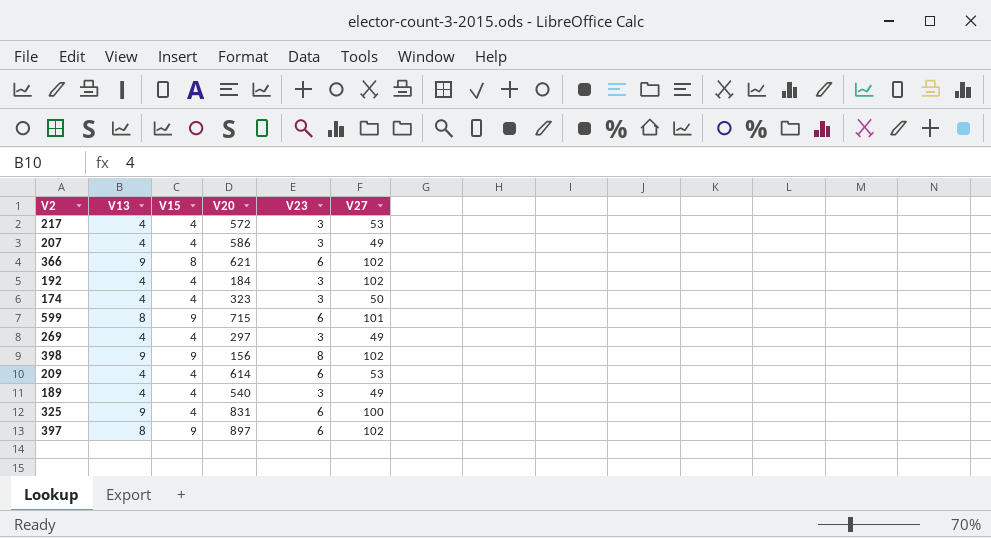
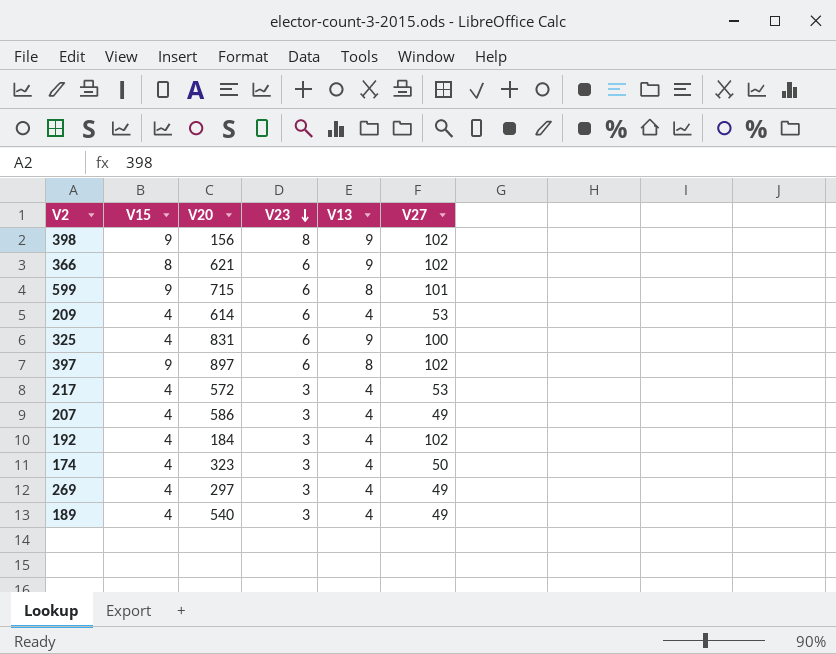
row order: none -> V23 descending
column V13 | position: 2 -> 5

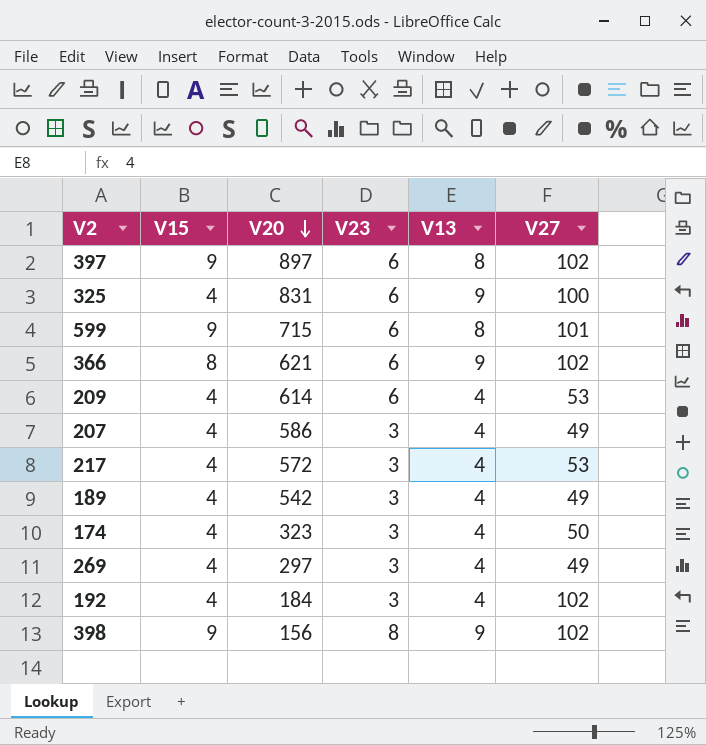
row order: V23 descending -> V20 descending
189 | V20: 540 -> 542

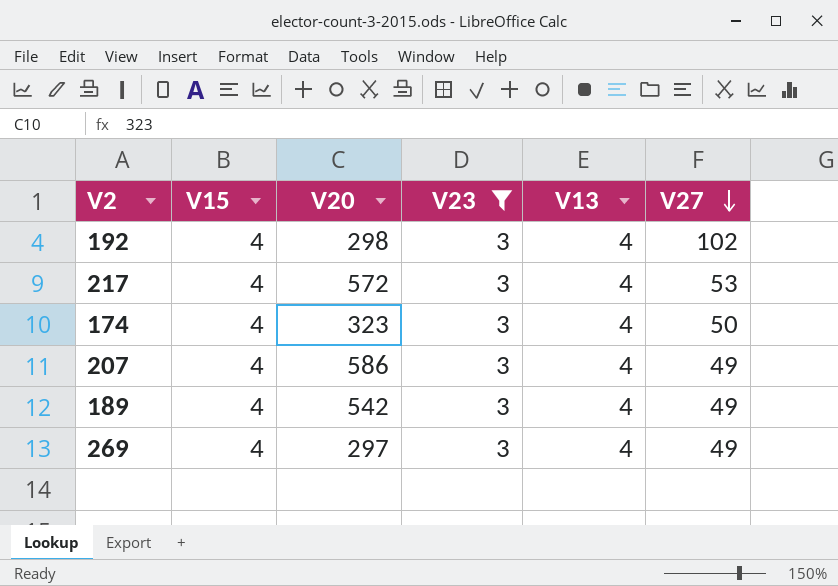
filter: none -> V23 = 3
row order: V20 descending -> V27 descending
192 | V20: 184 -> 298

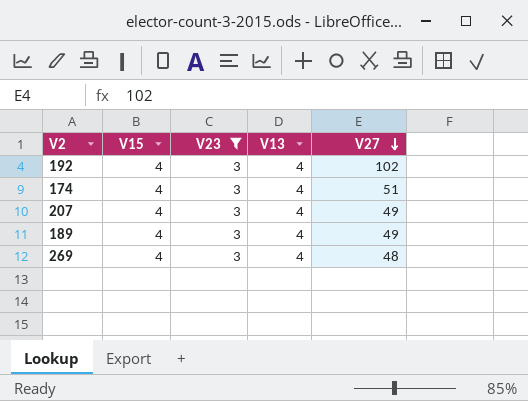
column V20 | position: 3 -> none
row 217: 4 | 572 | 3 | 4 | 53 -> none
174 | V27: 50 -> 51
269 | V27: 49 -> 48

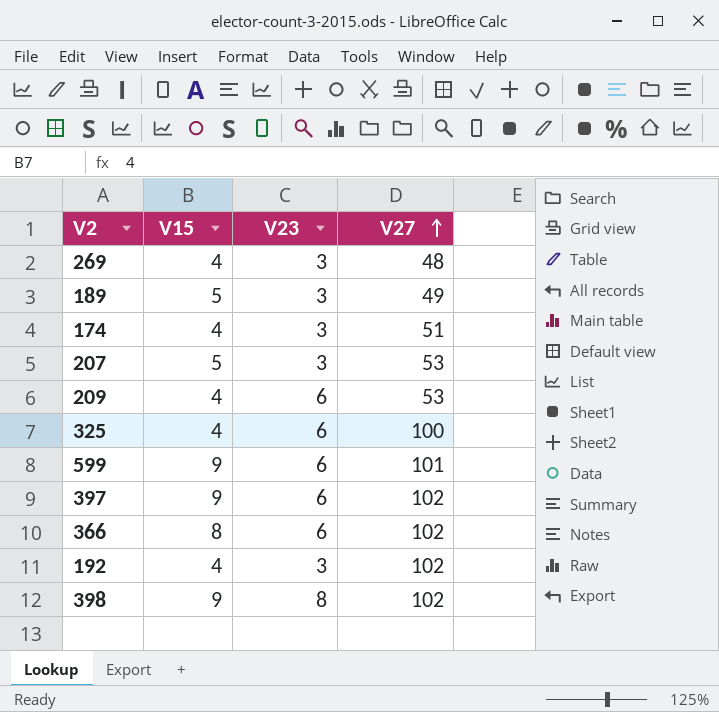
filter: V23 = 3 -> none
row order: V27 descending -> V27 ascending
column V13 | position: 4 -> none
189 | V15: 4 -> 5
207 | V15: 4 -> 5
207 | V27: 49 -> 53

